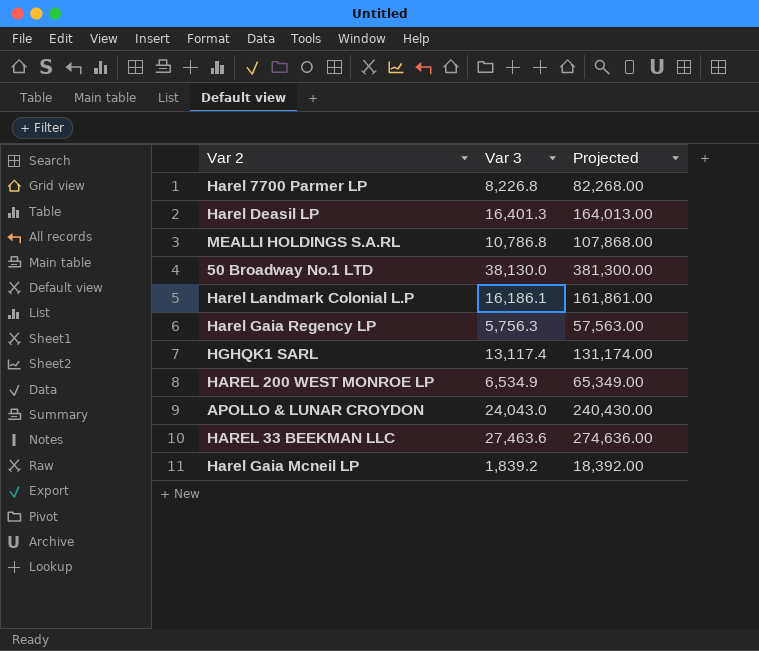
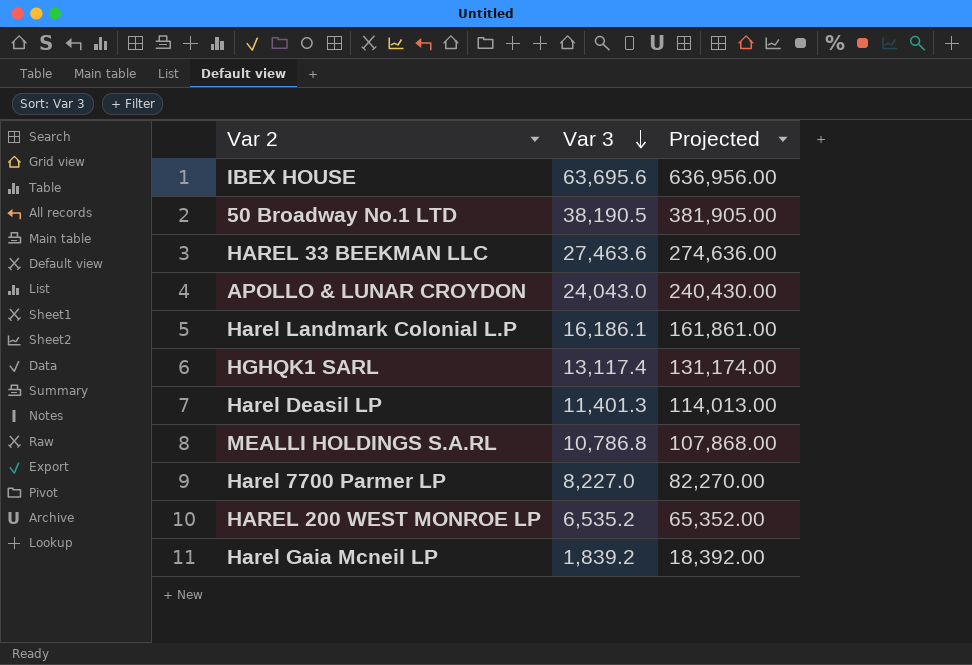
row order: none -> Var 3 descending
row Harel Gaia Regency LP: 5,756.3 | 57,563.00 -> none
row IBEX HOUSE: none -> 63,695.6 | 636,956.00
50 Broadway No.1 LTD | Var 3: 38,130.0 -> 38,190.5
50 Broadway No.1 LTD | Projected: 381,300.00 -> 381,905.00
Harel Deasil LP | Var 3: 16,401.3 -> 11,401.3
Harel Deasil LP | Projected: 164,013.00 -> 114,013.00
Harel 7700 Parmer LP | Var 3: 8,226.8 -> 8,227.0
Harel 7700 Parmer LP | Projected: 82,268.00 -> 82,270.00
HAREL 200 WEST MONROE LP | Var 3: 6,534.9 -> 6,535.2
HAREL 200 WEST MONROE LP | Projected: 65,349.00 -> 65,352.00

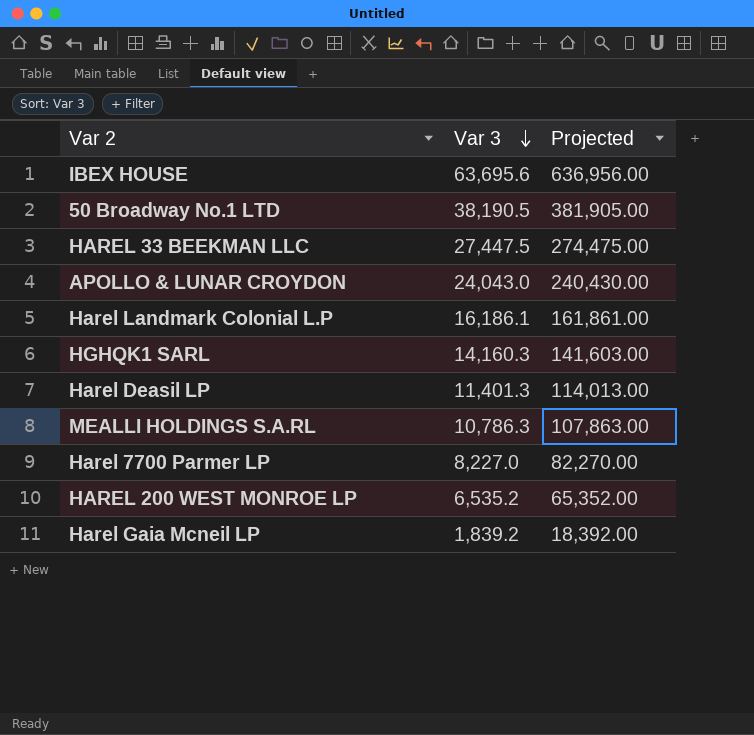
HAREL 33 BEEKMAN LLC | Var 3: 27,463.6 -> 27,447.5
HAREL 33 BEEKMAN LLC | Projected: 274,636.00 -> 274,475.00
HGHQK1 SARL | Var 3: 13,117.4 -> 14,160.3
HGHQK1 SARL | Projected: 131,174.00 -> 141,603.00
MEALLI HOLDINGS S.A.RL | Var 3: 10,786.8 -> 10,786.3
MEALLI HOLDINGS S.A.RL | Projected: 107,868.00 -> 107,863.00

